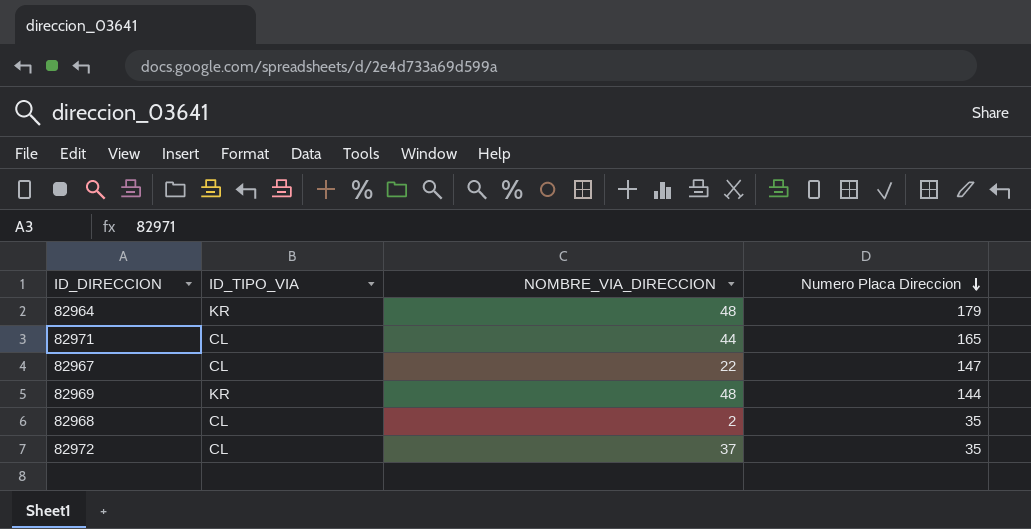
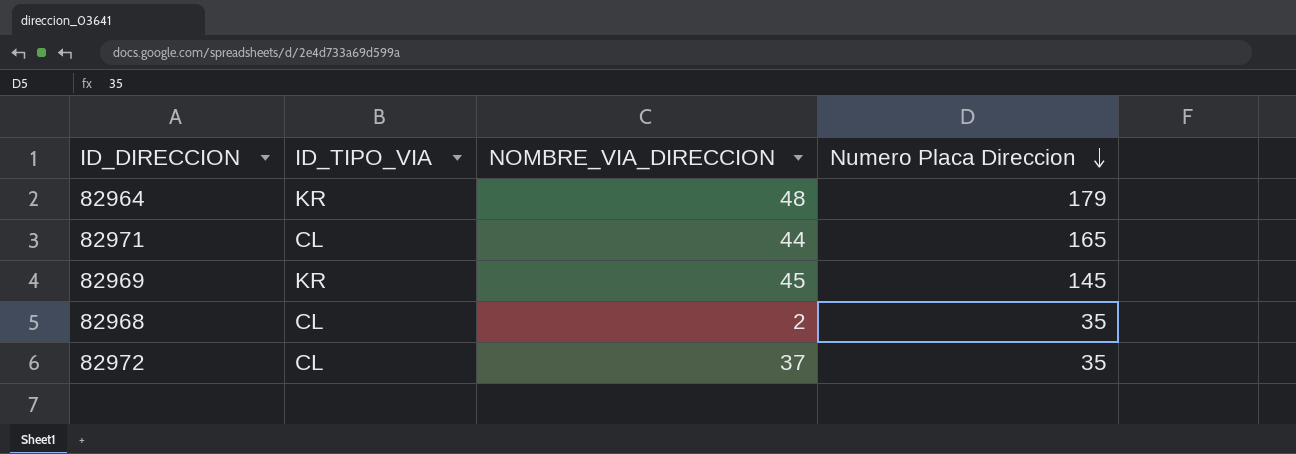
row 82967: CL | 22 | 147 -> none
82969 | NOMBRE_VIA_DIRECCION: 48 -> 45
82969 | Numero Placa Direccion: 144 -> 145

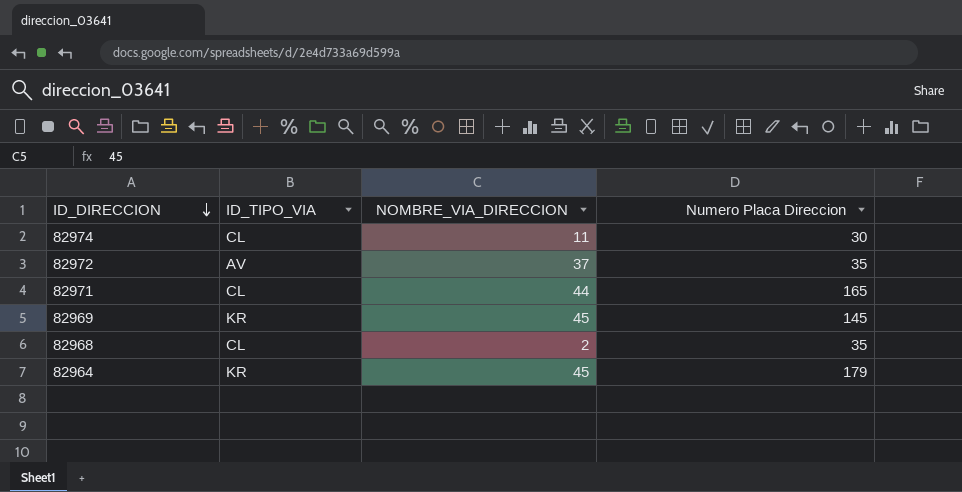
row order: Numero Placa Direccion descending -> ID_DIRECCION descending
row 82974: none -> CL | 11 | 30
82972 | ID_TIPO_VIA: CL -> AV
82964 | NOMBRE_VIA_DIRECCION: 48 -> 45

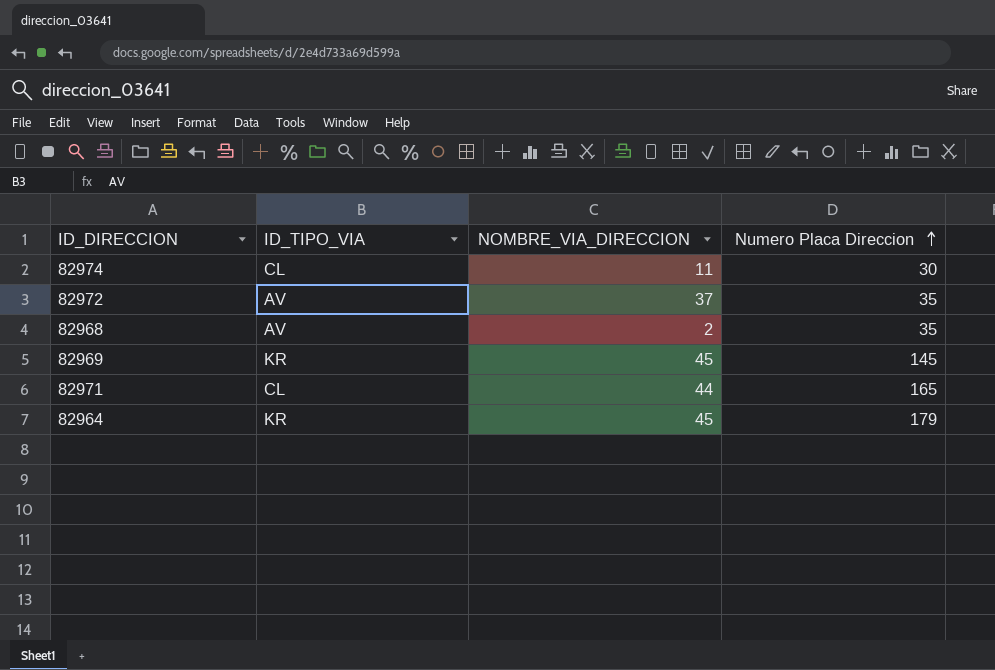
row order: ID_DIRECCION descending -> Numero Placa Direccion ascending
82968 | ID_TIPO_VIA: CL -> AV

